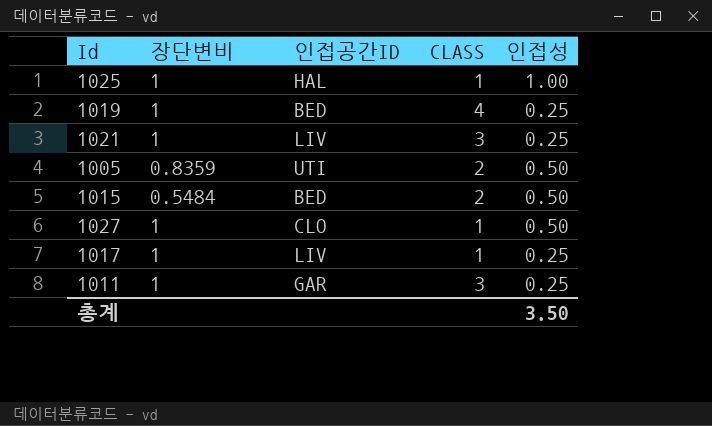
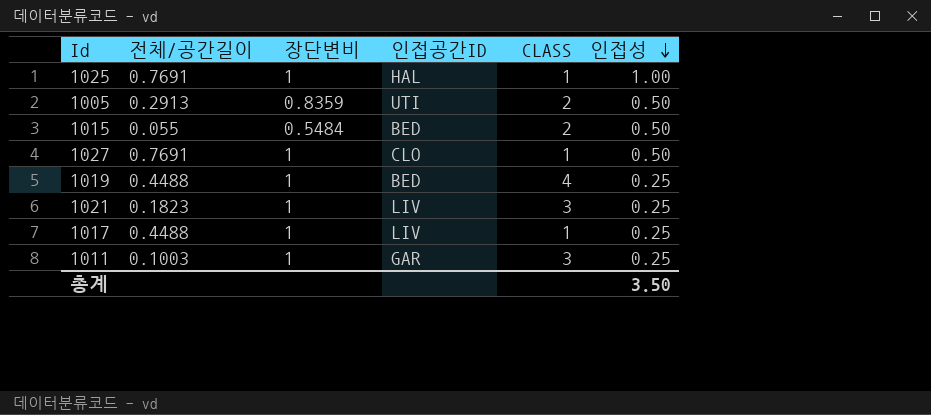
row order: none -> 인접성 descending
column 전체/공간길이 | position: none -> 2

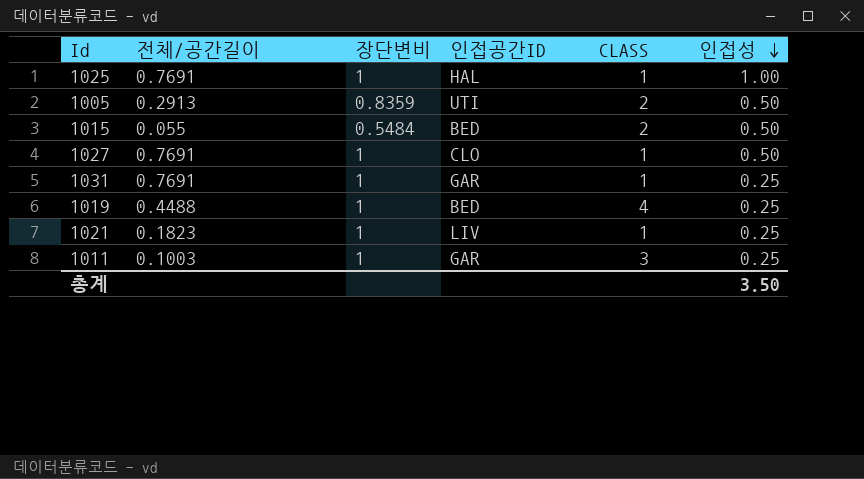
row 1017: 0.4488 | 1 | LIV | 1 | 0.25 -> none
row 1031: none -> 0.7691 | 1 | GAR | 1 | 0.25
1021 | CLASS: 3 -> 1

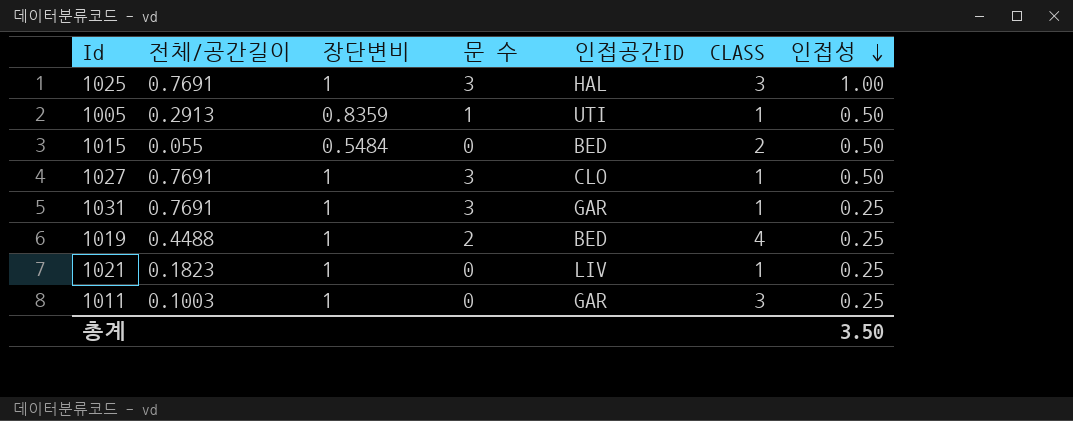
column 문 수 | position: none -> 4
1025 | CLASS: 1 -> 3
1005 | CLASS: 2 -> 1

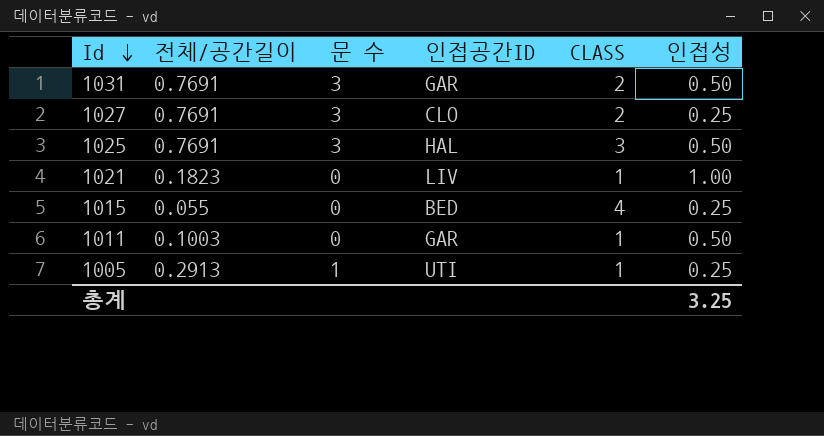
row order: 인접성 descending -> Id descending
column 장단변비 | position: 3 -> none
row 1019: 0.4488 | 1 | 2 | BED | 4 | 0.25 -> none
1031 | CLASS: 1 -> 2
1031 | 인접성: 0.25 -> 0.50
1027 | CLASS: 1 -> 2
1027 | 인접성: 0.50 -> 0.25
1025 | 인접성: 1.00 -> 0.50
1021 | 인접성: 0.25 -> 1.00
1015 | CLASS: 2 -> 4
1015 | 인접성: 0.50 -> 0.25
1011 | CLASS: 3 -> 1
1011 | 인접성: 0.25 -> 0.50
1005 | 인접성: 0.50 -> 0.25
총계 | 인접성: 3.50 -> 3.25

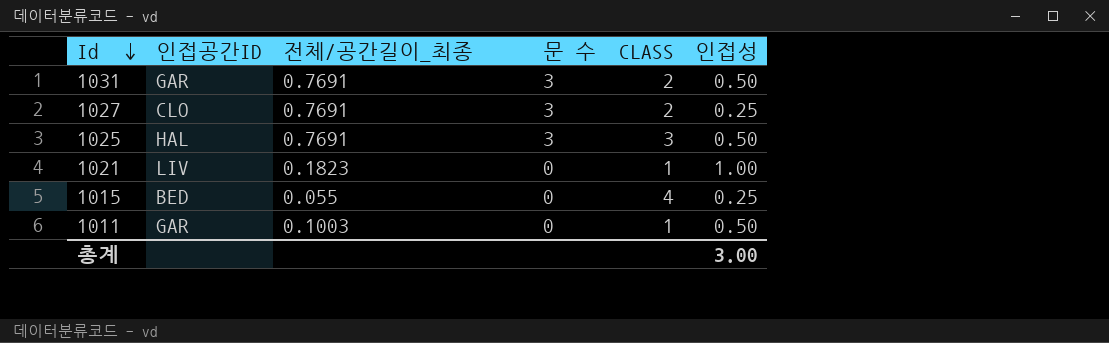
column 인접공간ID | position: 4 -> 2
column name: 전체/공간길이 -> 전체/공간길이_최종
row 1005: 0.2913 | 1 | UTI | 1 | 0.25 -> none
총계 | 인접성: 3.25 -> 3.00

